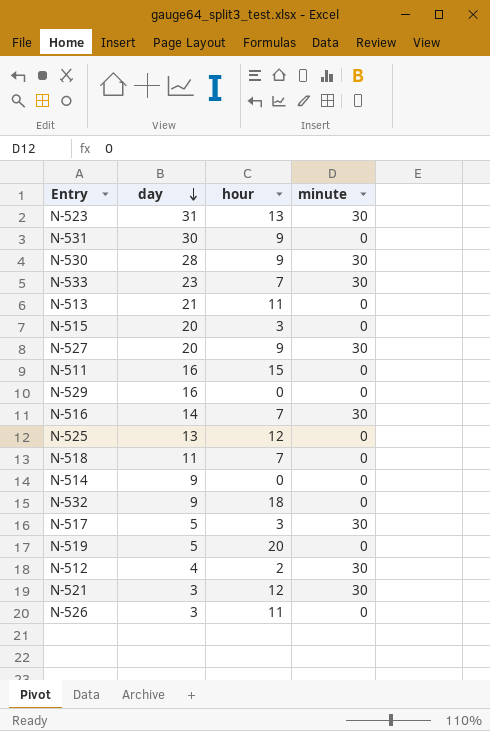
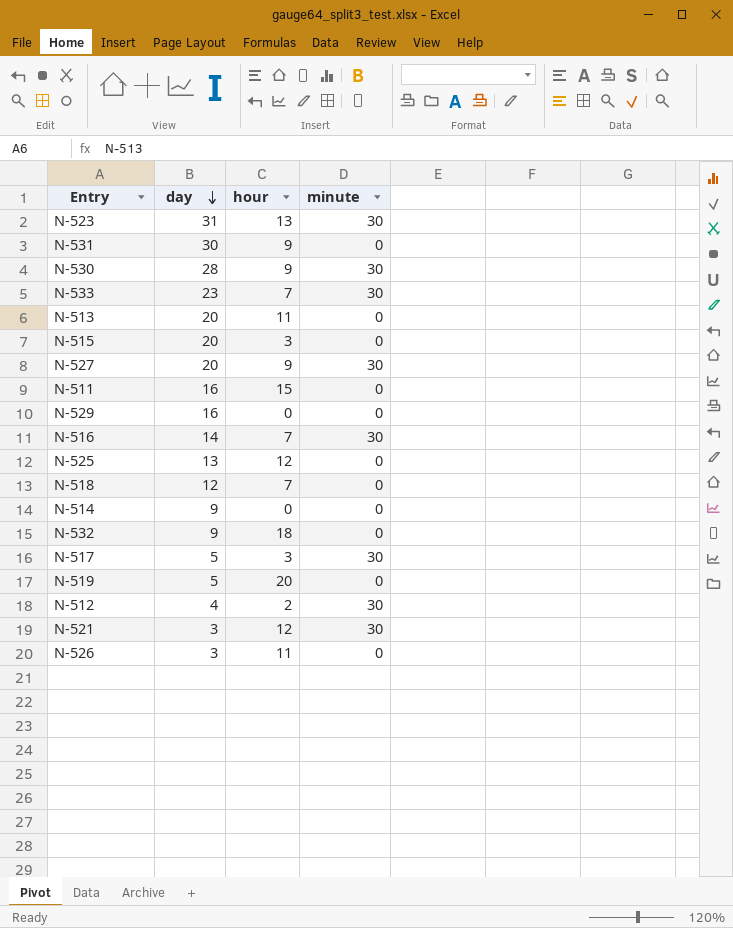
N-513 | day: 21 -> 20
N-518 | day: 11 -> 12

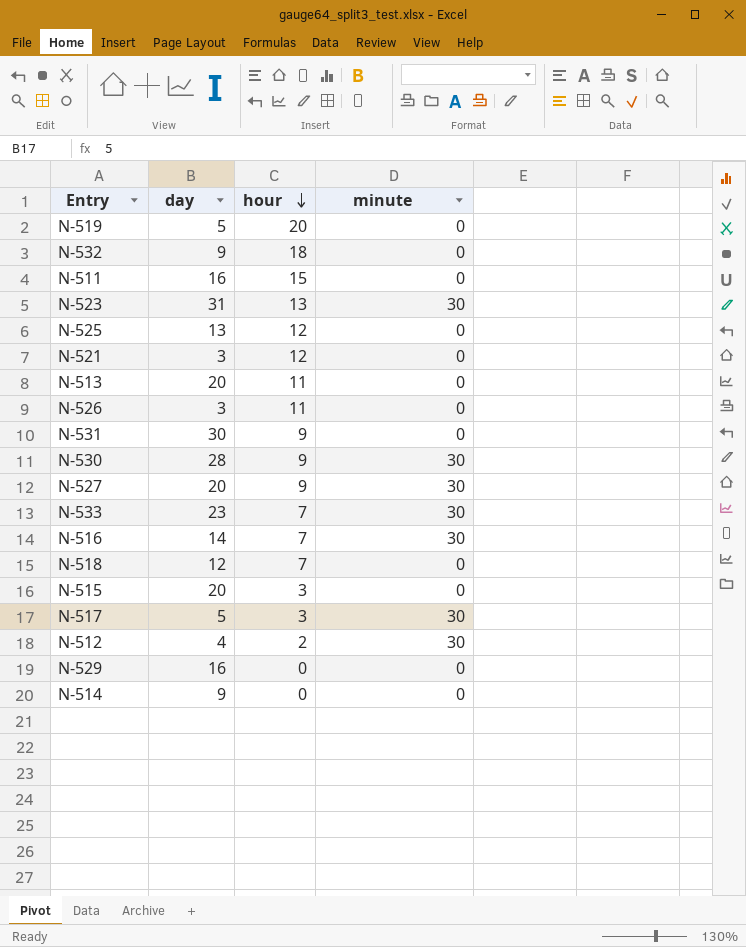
row order: day descending -> hour descending
N-521 | minute: 30 -> 0

